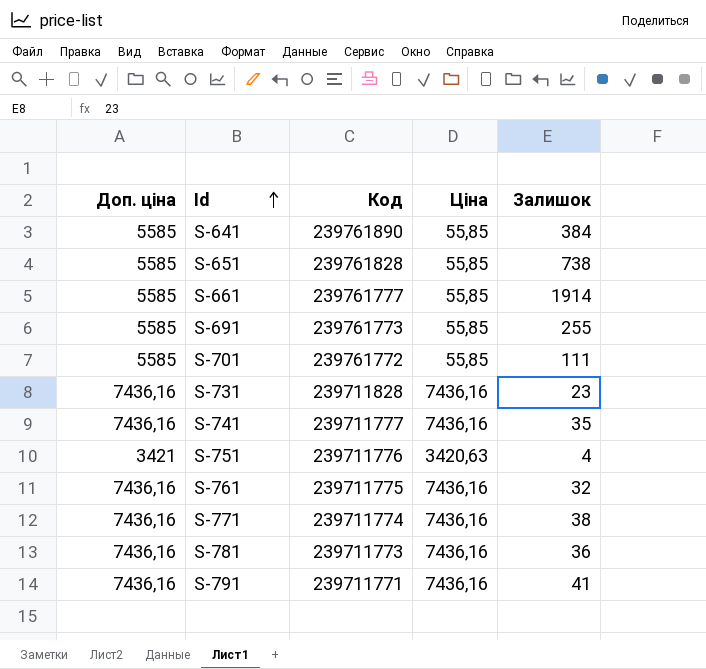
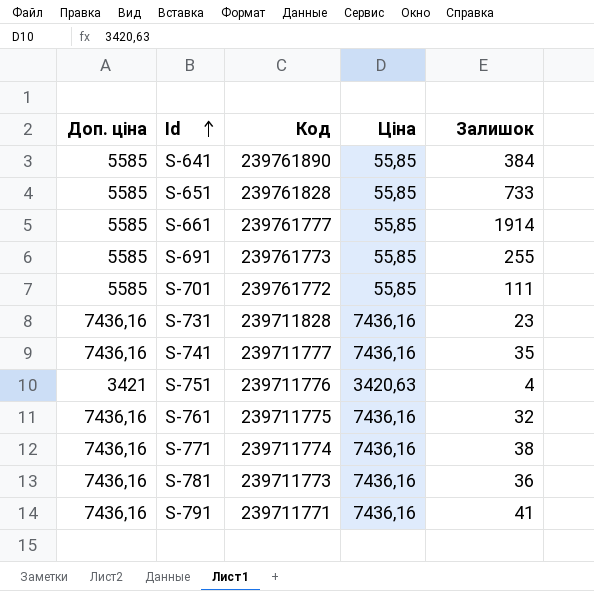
S-651 | Залишок: 738 -> 733

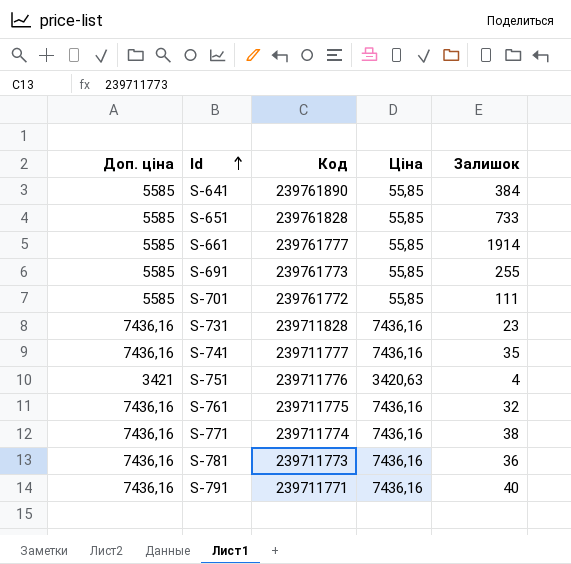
S-791 | Залишок: 41 -> 40

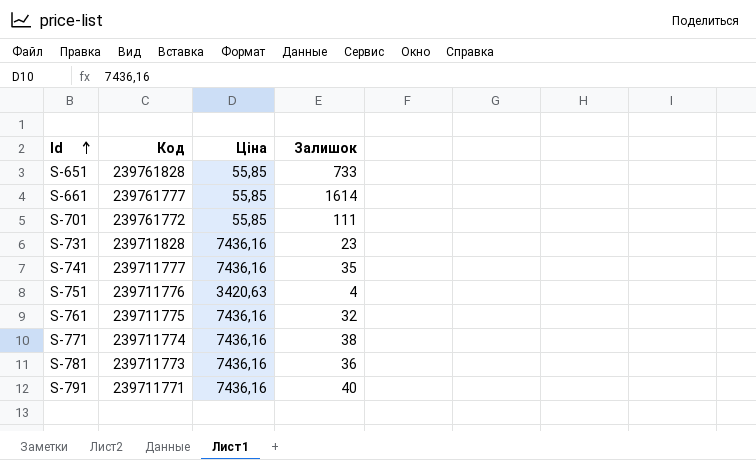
column Доп. ціна | position: 1 -> none
row S-641: 5585 | 239761890 | 55,85 | 384 -> none
row S-691: 5585 | 239761773 | 55,85 | 255 -> none
S-661 | Залишок: 1914 -> 1614

